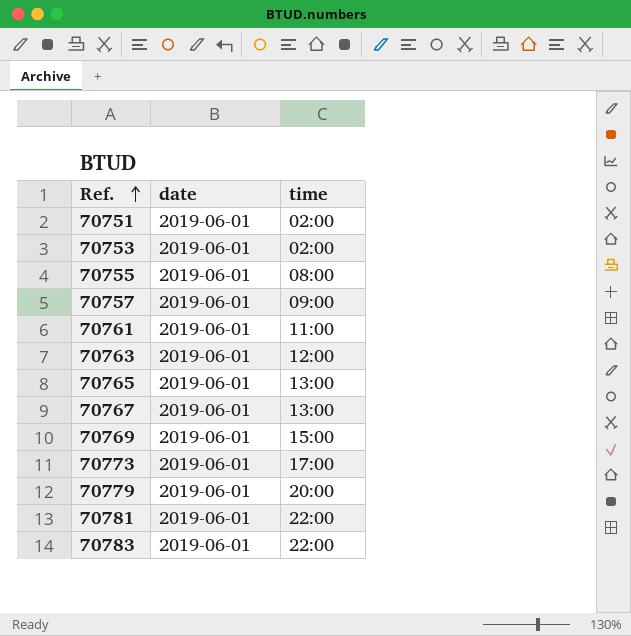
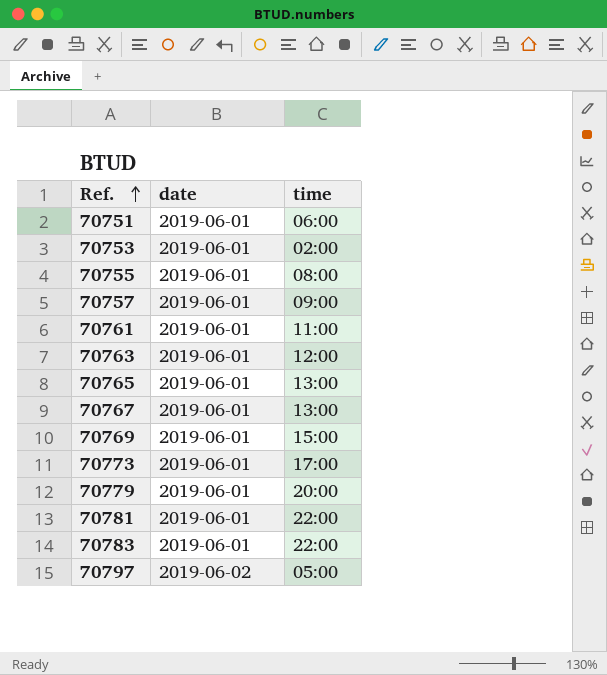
70751 | time: 02:00 -> 06:00
row 70797: none -> 2019-06-02 | 05:00

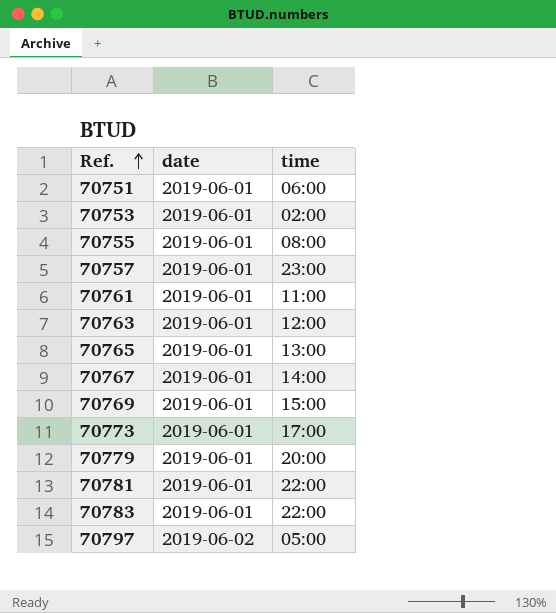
70757 | time: 09:00 -> 23:00
70767 | time: 13:00 -> 14:00

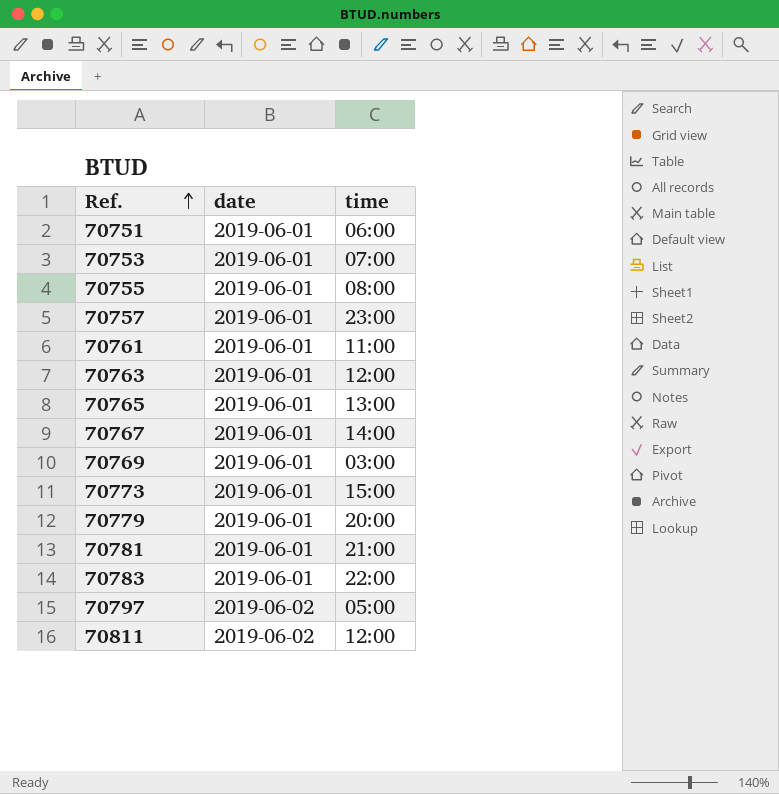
70753 | time: 02:00 -> 07:00
70769 | time: 15:00 -> 03:00
70773 | time: 17:00 -> 15:00
70781 | time: 22:00 -> 21:00
row 70811: none -> 2019-06-02 | 12:00

